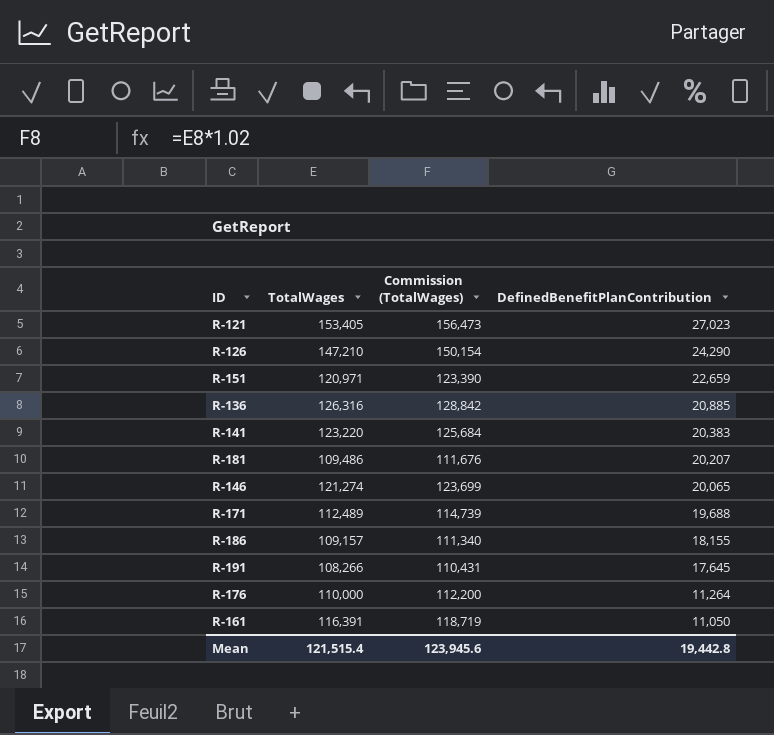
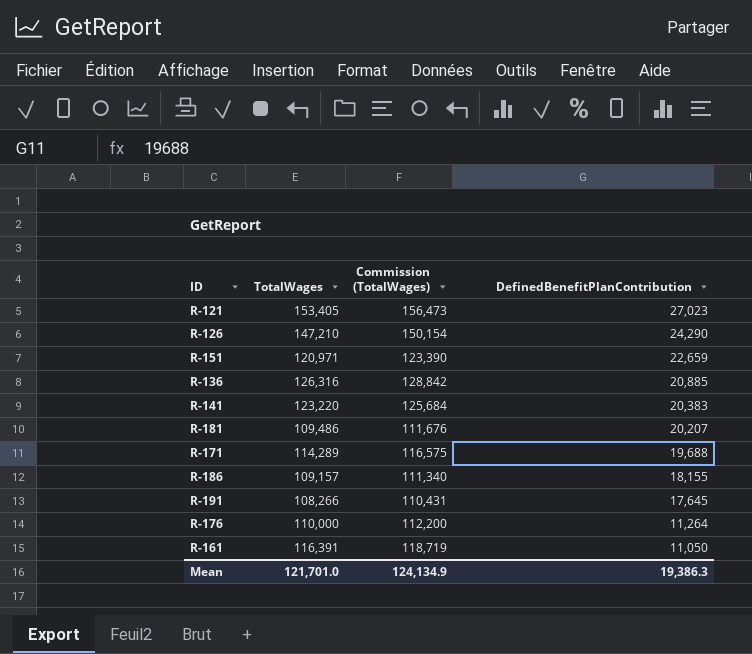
row R-146: 121,274 | 123,699 | 20,065 -> none
R-171 | TotalWages: 112,489 -> 114,289
R-171 | Commission (TotalWages): 114,739 -> 116,575
Mean | TotalWages: 121,515.4 -> 121,701.0
Mean | Commission (TotalWages): 123,945.6 -> 124,134.9
Mean | DefinedBenefitPlanContribution: 19,442.8 -> 19,386.3

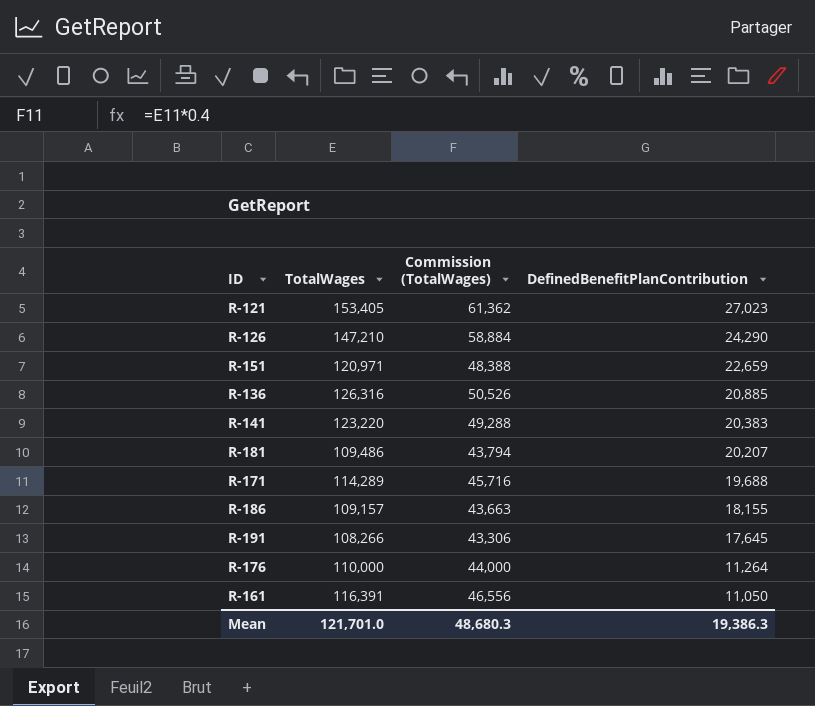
column Commission (TotalWages) | formula: [TotalWages] * 1.02 -> [TotalWages] * 0.4
Mean | Commission (TotalWages): 124,134.9 -> 48,680.3

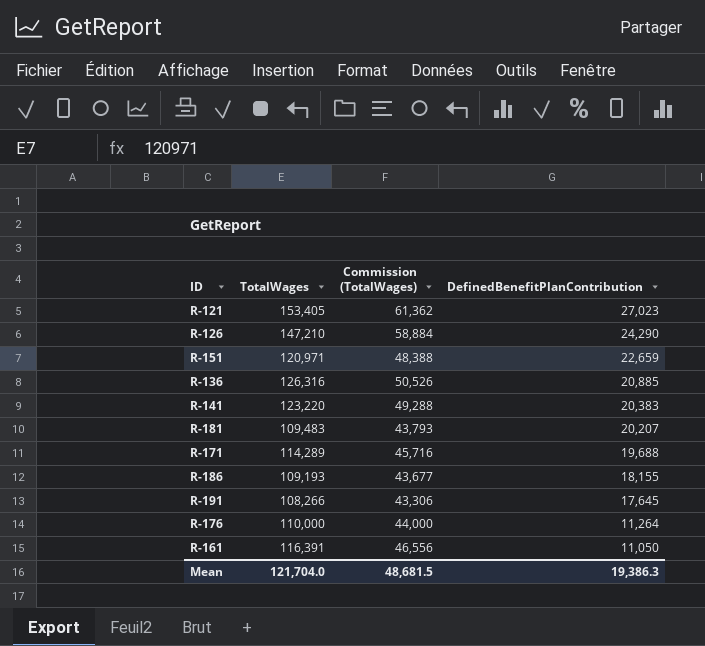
R-181 | TotalWages: 109,486 -> 109,483
R-181 | Commission (TotalWages): 43,794 -> 43,793
R-186 | TotalWages: 109,157 -> 109,193
R-186 | Commission (TotalWages): 43,663 -> 43,677
Mean | TotalWages: 121,701.0 -> 121,704.0
Mean | Commission (TotalWages): 48,680.3 -> 48,681.5

